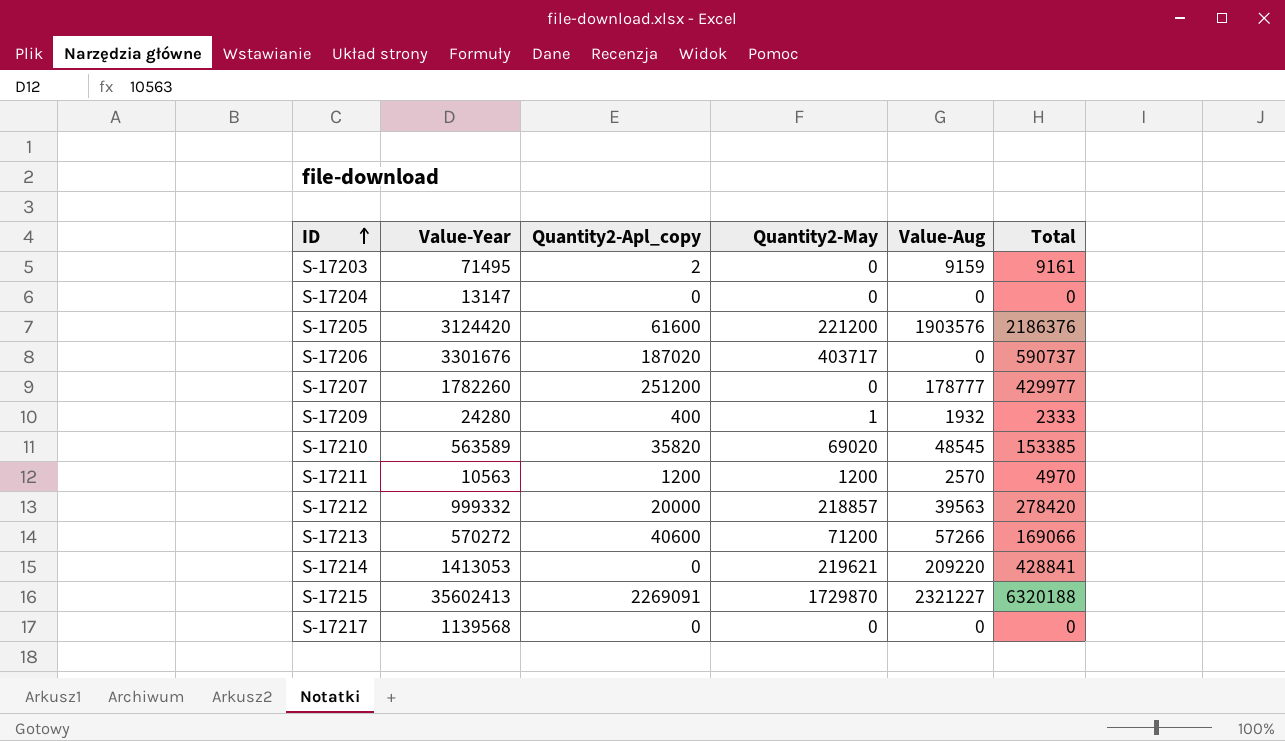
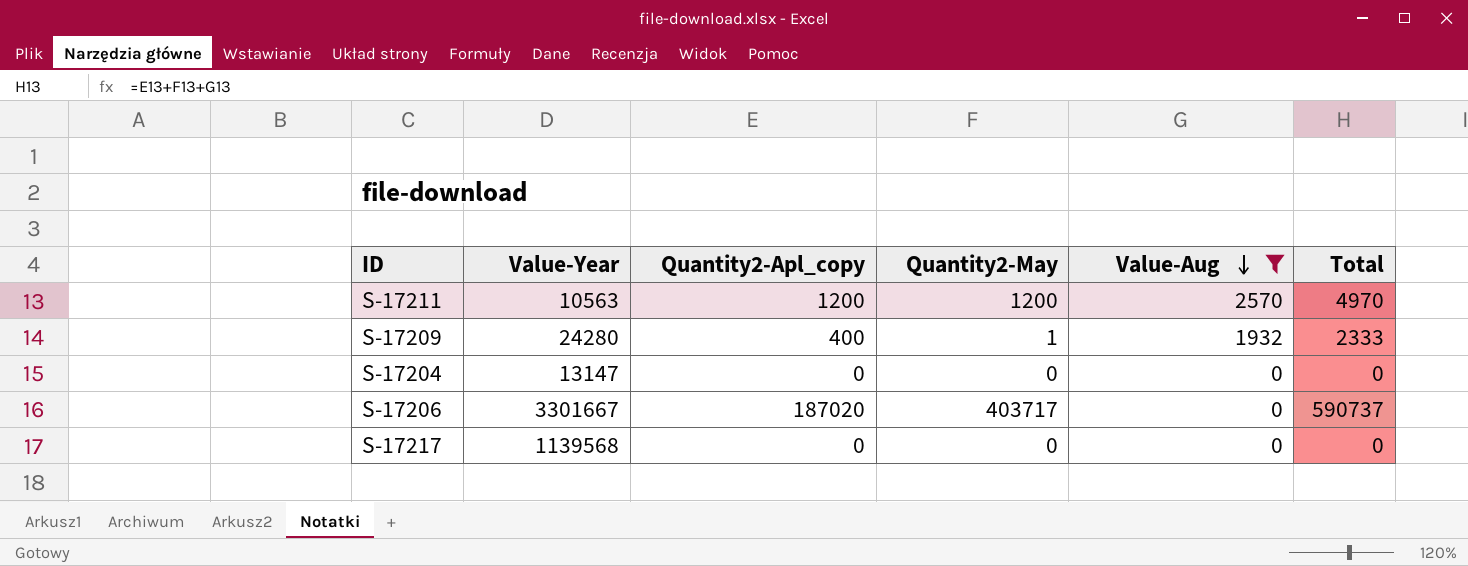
filter: none -> Value-Aug <= 2570
row order: ID ascending -> Value-Aug descending
S-17206 | Value-Year: 3301676 -> 3301667

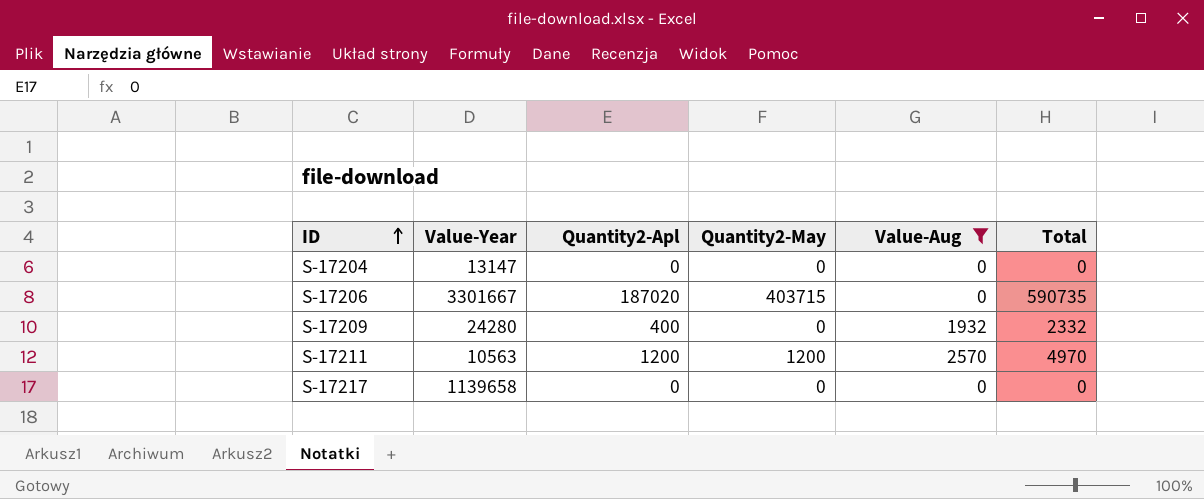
row order: Value-Aug descending -> ID ascending
column name: Quantity2-Apl_copy -> Quantity2-Apl
S-17206 | Quantity2-May: 403717 -> 403715
S-17206 | Total: 590737 -> 590735
S-17209 | Quantity2-May: 1 -> 0
S-17209 | Total: 2333 -> 2332
S-17217 | Value-Year: 1139568 -> 1139658

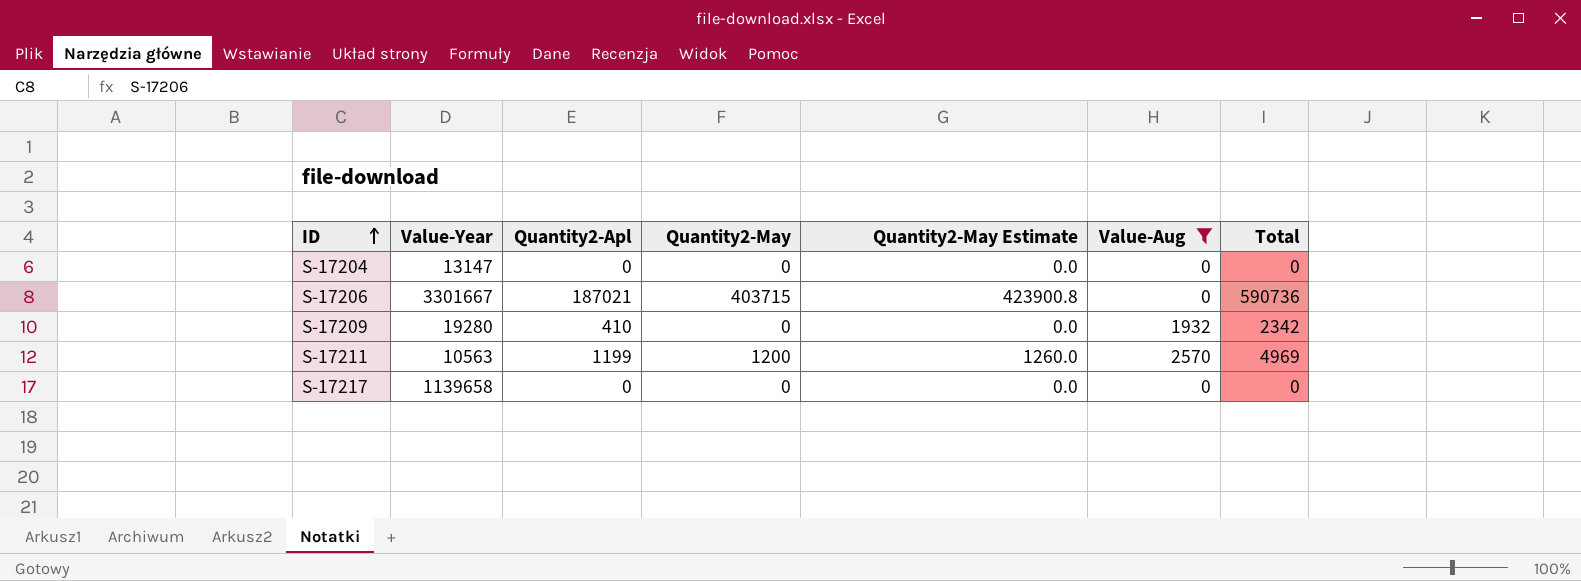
column Quantity2-May Estimate | formula: none -> [Quantity2-May] * 1.05
S-17206 | Quantity2-Apl: 187020 -> 187021
S-17206 | Total: 590735 -> 590736
S-17209 | Value-Year: 24280 -> 19280
S-17209 | Quantity2-Apl: 400 -> 410
S-17209 | Total: 2332 -> 2342
S-17211 | Quantity2-Apl: 1200 -> 1199
S-17211 | Total: 4970 -> 4969

